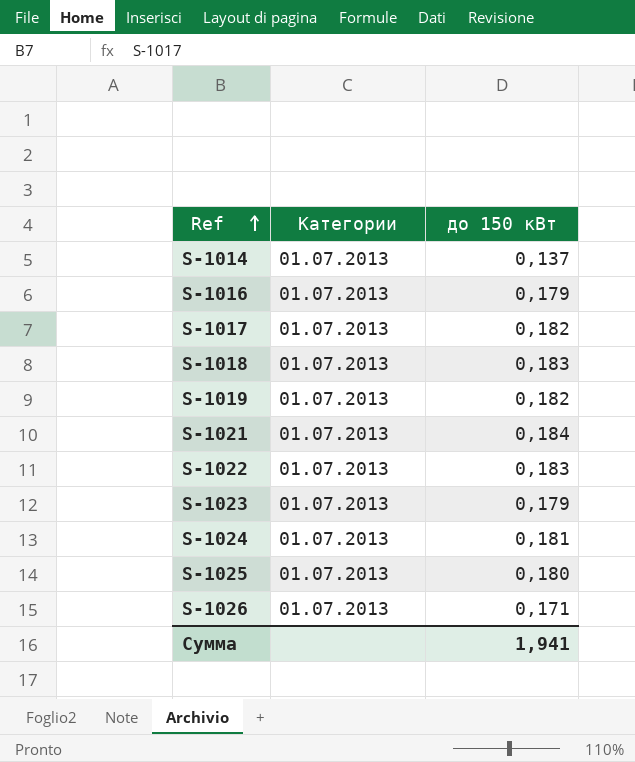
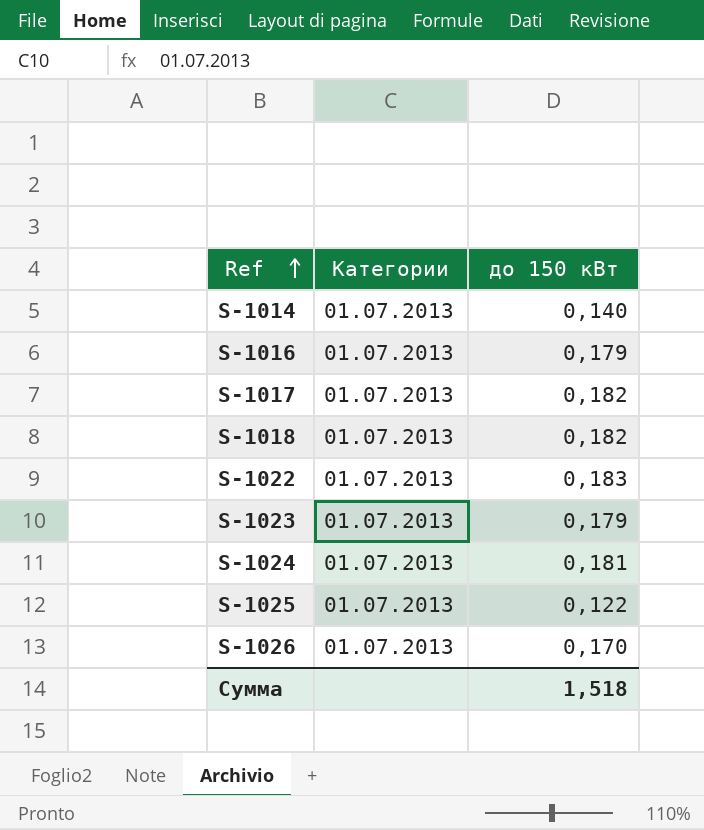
row S-1019: 01.07.2013 | 0,182 -> none
row S-1021: 01.07.2013 | 0,184 -> none
S-1014 | до 150 кВт: 0,137 -> 0,140
S-1018 | до 150 кВт: 0,183 -> 0,182
S-1025 | до 150 кВт: 0,180 -> 0,122
S-1026 | до 150 кВт: 0,171 -> 0,170
Сумма | до 150 кВт: 1,941 -> 1,518

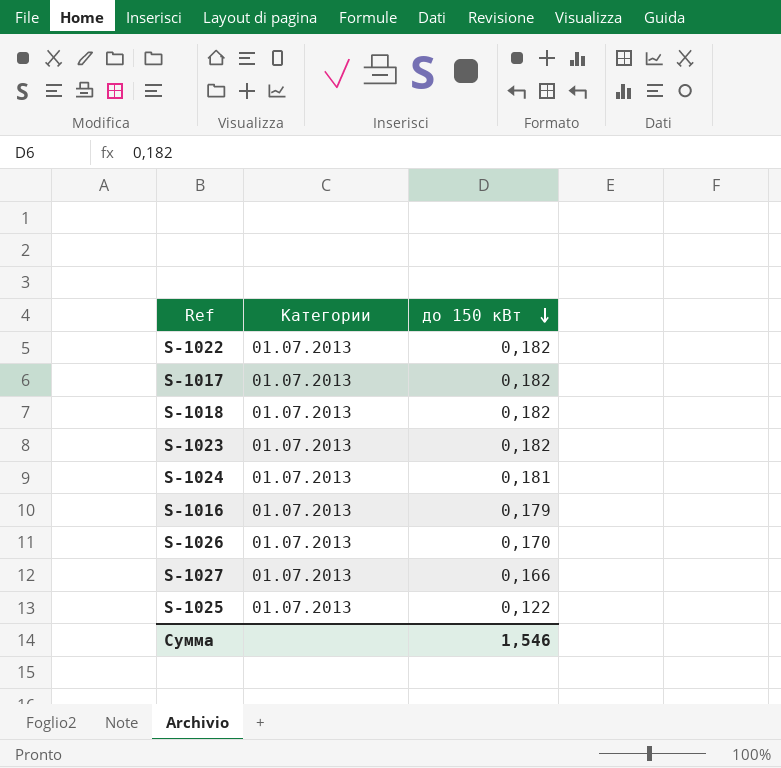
row order: Ref ascending -> до 150 кВт descending
row S-1014: 01.07.2013 | 0,140 -> none
S-1022 | до 150 кВт: 0,183 -> 0,182
S-1023 | до 150 кВт: 0,179 -> 0,182
row S-1027: none -> 01.07.2013 | 0,166
Сумма | до 150 кВт: 1,518 -> 1,546

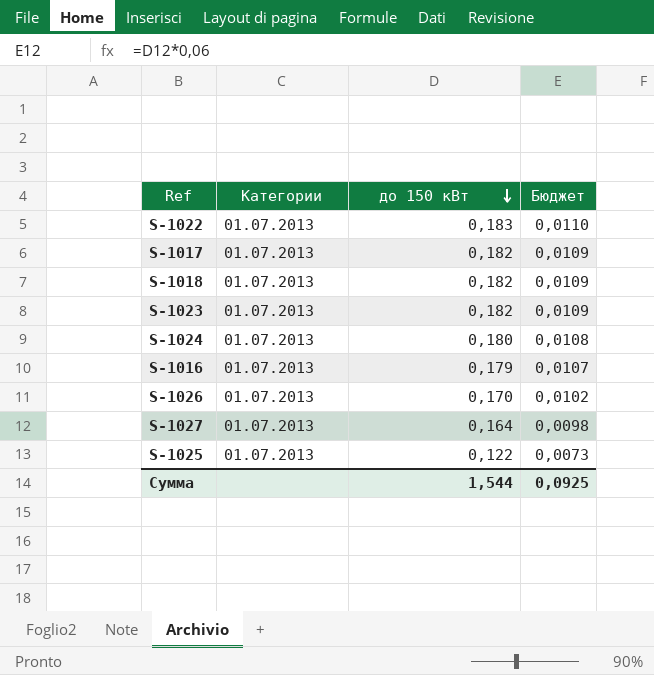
column Бюджет | formula: none -> [до 150 кВт] * 0,06
S-1022 | до 150 кВт: 0,182 -> 0,183
S-1024 | до 150 кВт: 0,181 -> 0,180
S-1027 | до 150 кВт: 0,166 -> 0,164
Сумма | до 150 кВт: 1,546 -> 1,544

